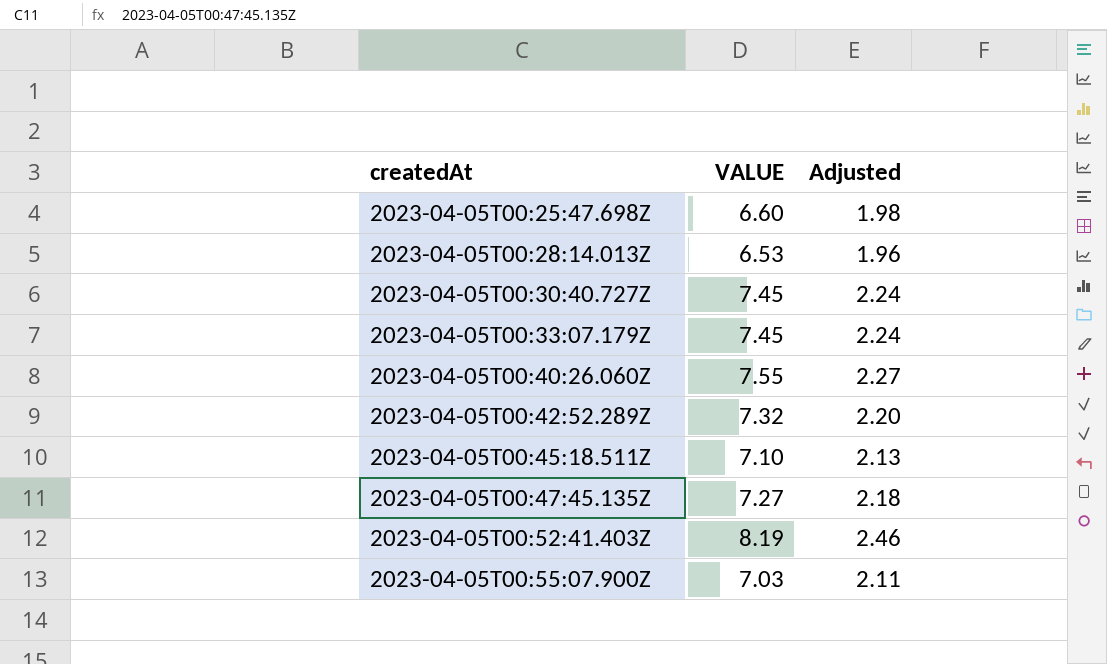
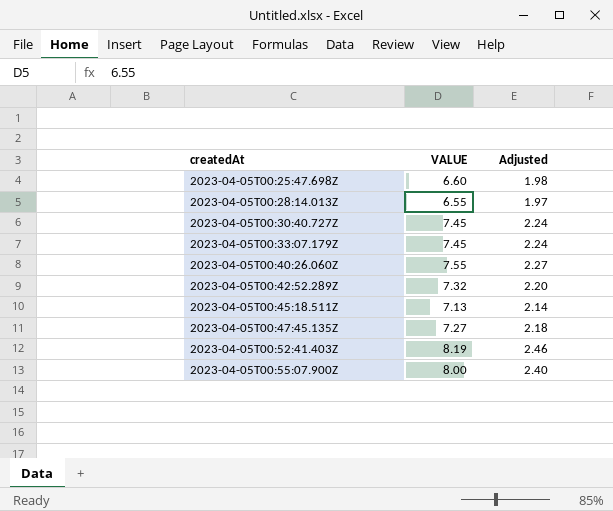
2023-04-05T00:28:14.013Z | VALUE: 6.53 -> 6.55
2023-04-05T00:28:14.013Z | Adjusted: 1.96 -> 1.97
2023-04-05T00:45:18.511Z | VALUE: 7.10 -> 7.13
2023-04-05T00:45:18.511Z | Adjusted: 2.13 -> 2.14
2023-04-05T00:55:07.900Z | VALUE: 7.03 -> 8.00
2023-04-05T00:55:07.900Z | Adjusted: 2.11 -> 2.40

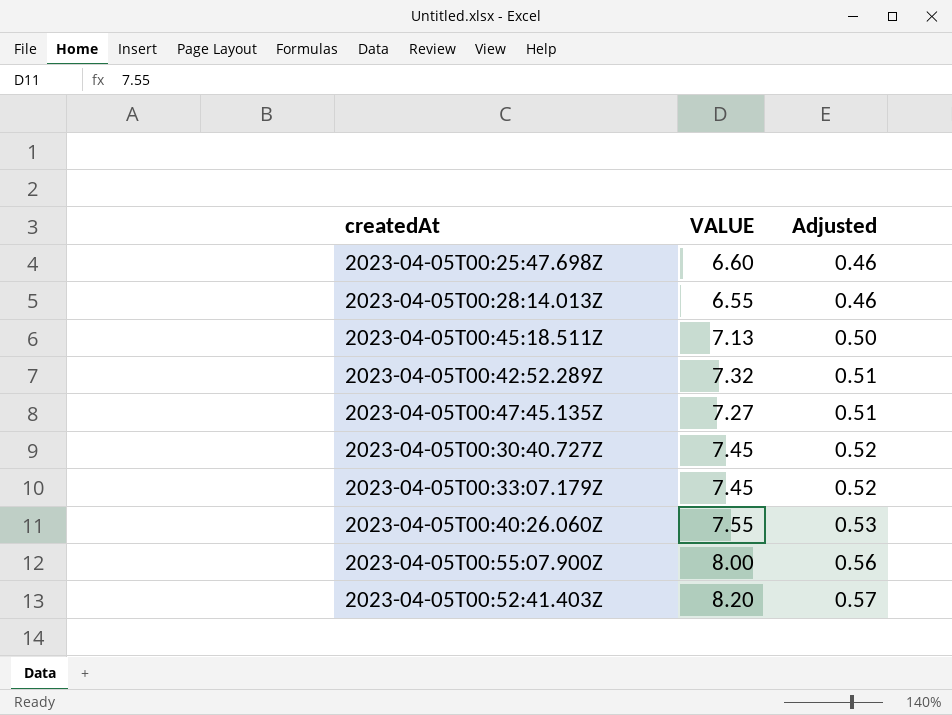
row order: createdAt ascending -> Adjusted ascending
column Adjusted | formula: [VALUE] * 0.3 -> [VALUE] * 0.07
2023-04-05T00:52:41.403Z | VALUE: 8.19 -> 8.20

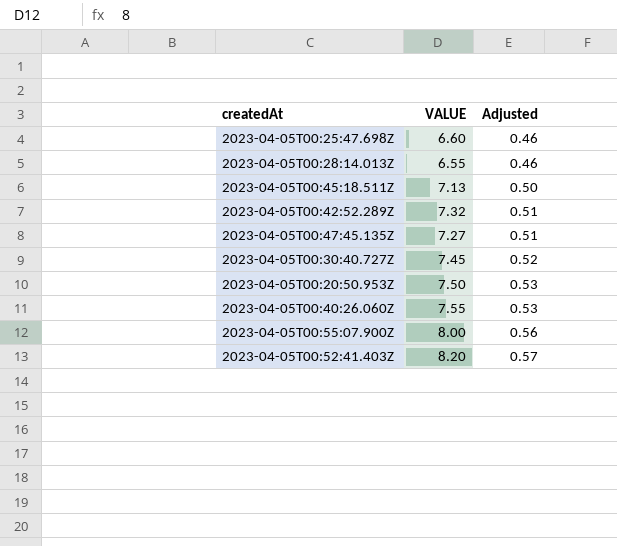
row 2023-04-05T00:33:07.179Z: 7.45 | 0.52 -> none
row 2023-04-05T00:20:50.953Z: none -> 7.50 | 0.53

